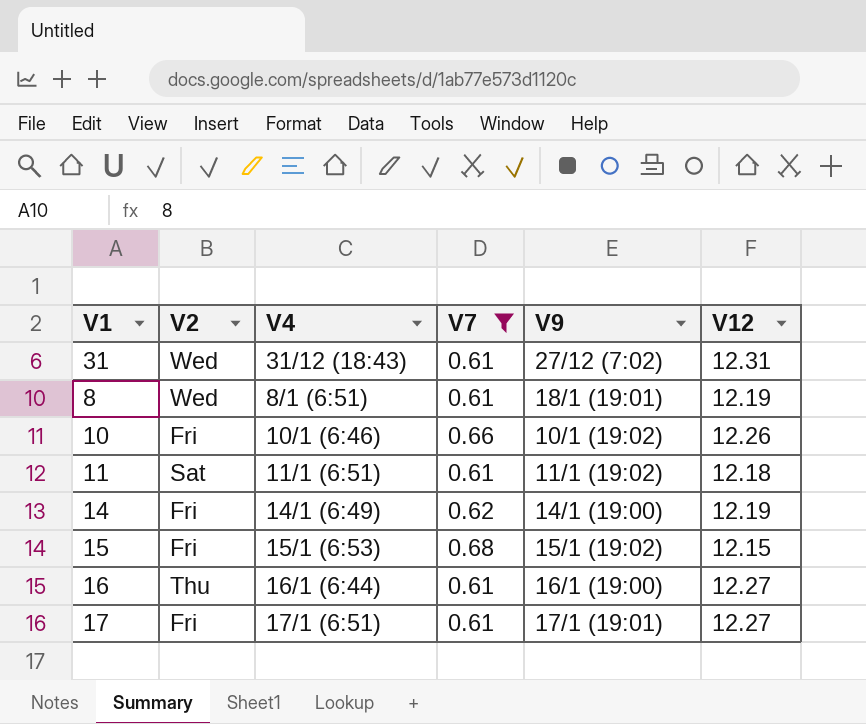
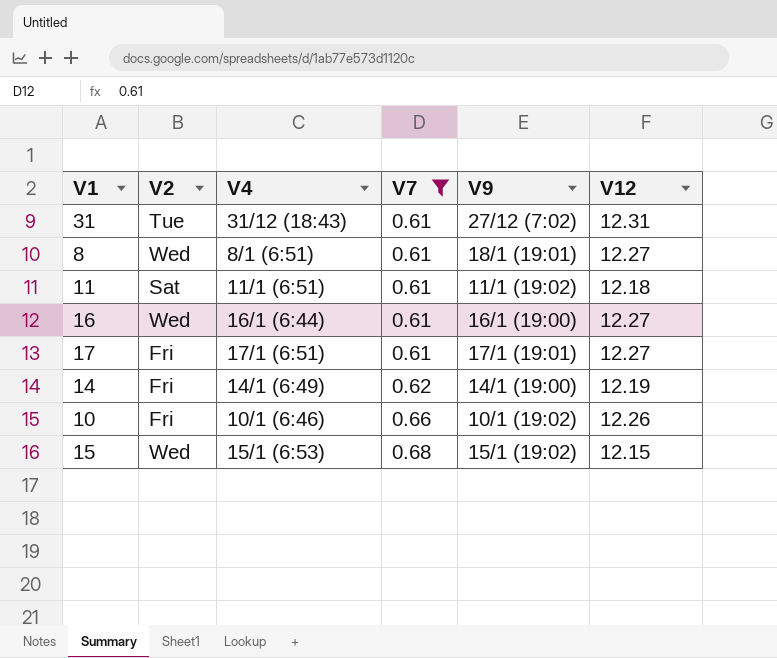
row order: none -> V7 ascending
31 | V2: Wed -> Tue
8 | V12: 12.19 -> 12.27
16 | V2: Thu -> Wed
15 | V2: Fri -> Wed

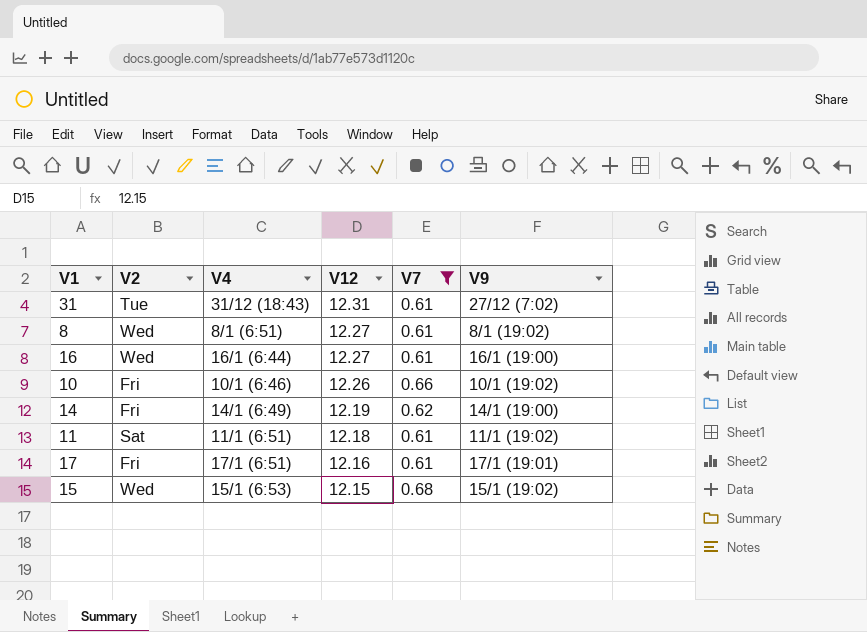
row order: V7 ascending -> V12 descending
column V12 | position: 6 -> 4
8 | V9: 18/1 (19:01) -> 8/1 (19:02)
17 | V12: 12.27 -> 12.16

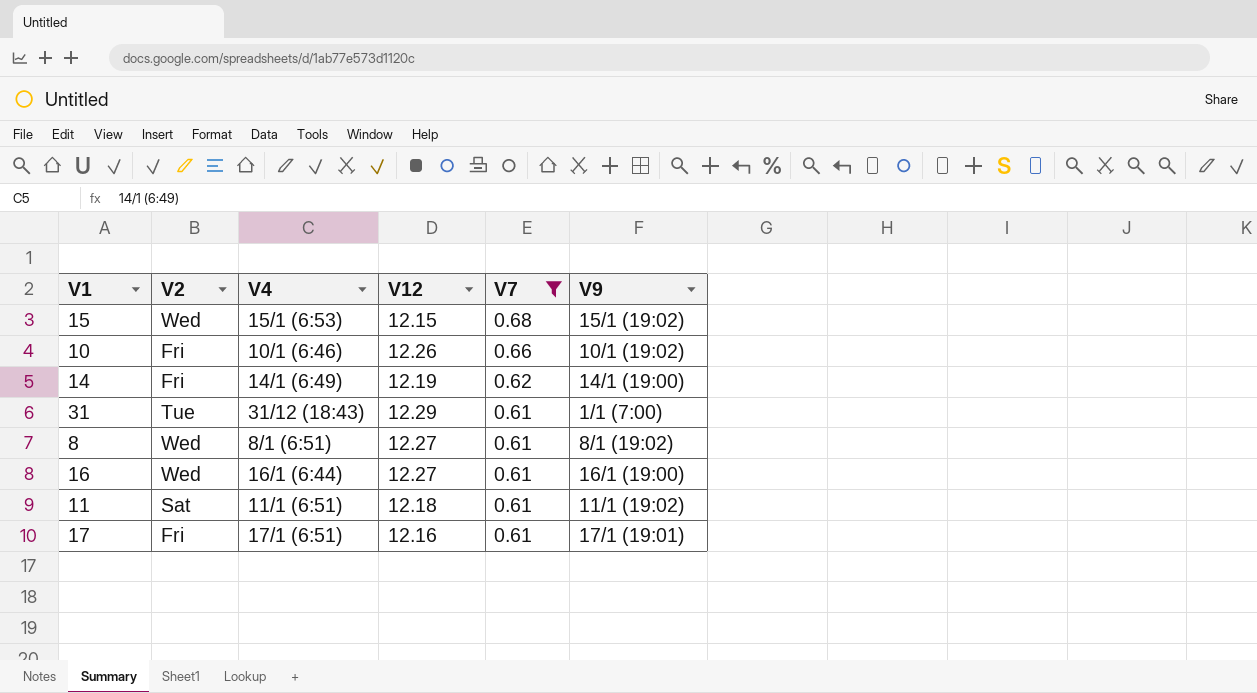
row order: V12 descending -> V7 descending
31 | V12: 12.31 -> 12.29
31 | V9: 27/12 (7:02) -> 1/1 (7:00)

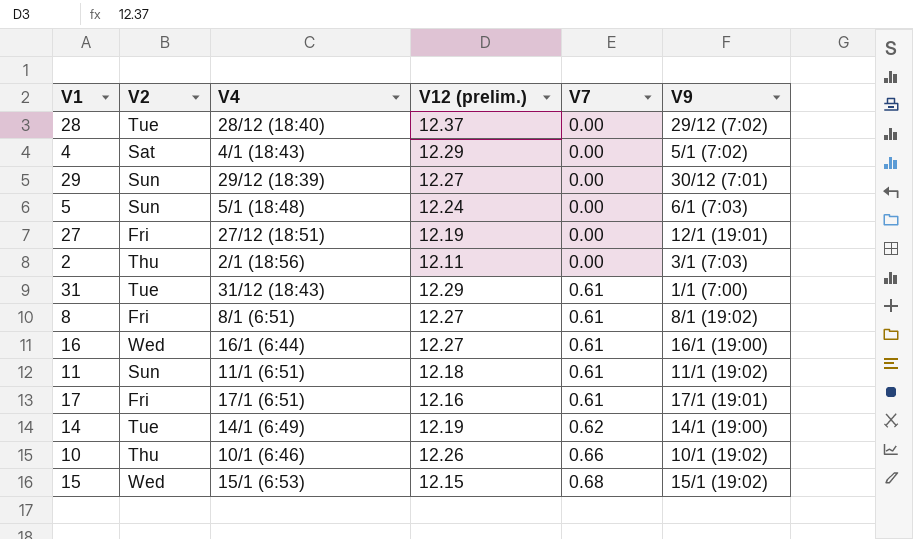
filter: V7 != 0.00 -> none
row order: V7 descending -> V7 ascending
column name: V12 -> V12 (prelim.)
8 | V2: Wed -> Fri
11 | V2: Sat -> Sun
14 | V2: Fri -> Tue
10 | V2: Fri -> Thu

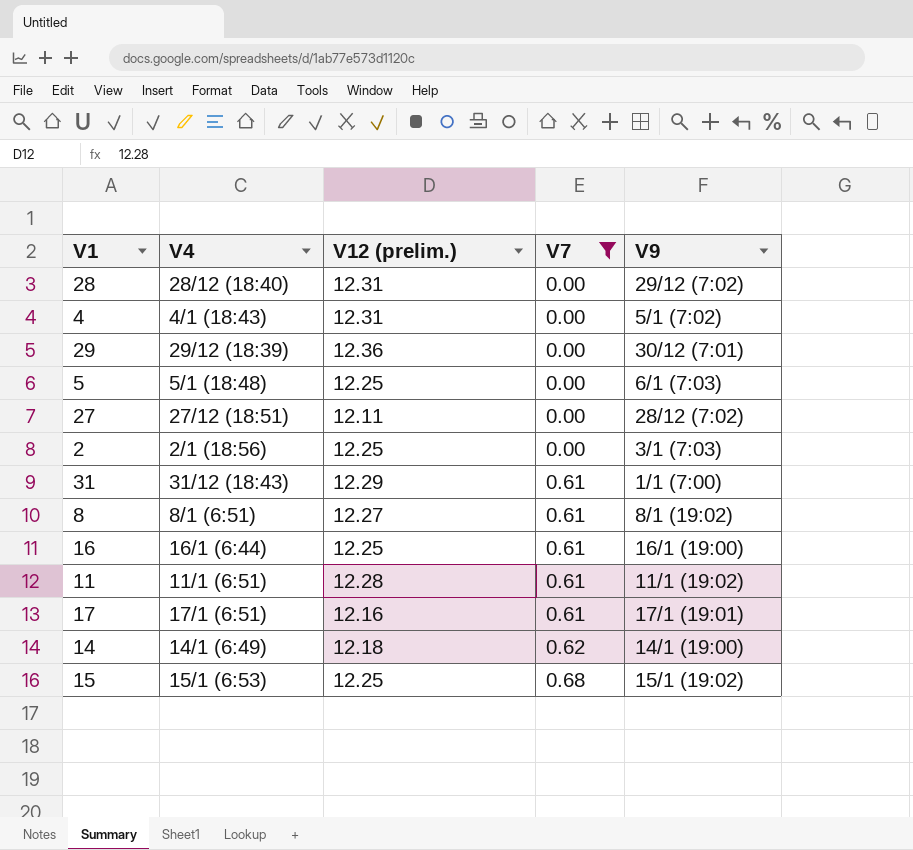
filter: none -> V7 != 0.66
column V2 | position: 2 -> none
28 | V12 (prelim.): 12.37 -> 12.31
4 | V12 (prelim.): 12.29 -> 12.31
29 | V12 (prelim.): 12.27 -> 12.36
5 | V12 (prelim.): 12.24 -> 12.25
27 | V12 (prelim.): 12.19 -> 12.11
27 | V9: 12/1 (19:01) -> 28/12 (7:02)
2 | V12 (prelim.): 12.11 -> 12.25
16 | V12 (prelim.): 12.27 -> 12.25
11 | V12 (prelim.): 12.18 -> 12.28
14 | V12 (prelim.): 12.19 -> 12.18
15 | V12 (prelim.): 12.15 -> 12.25

